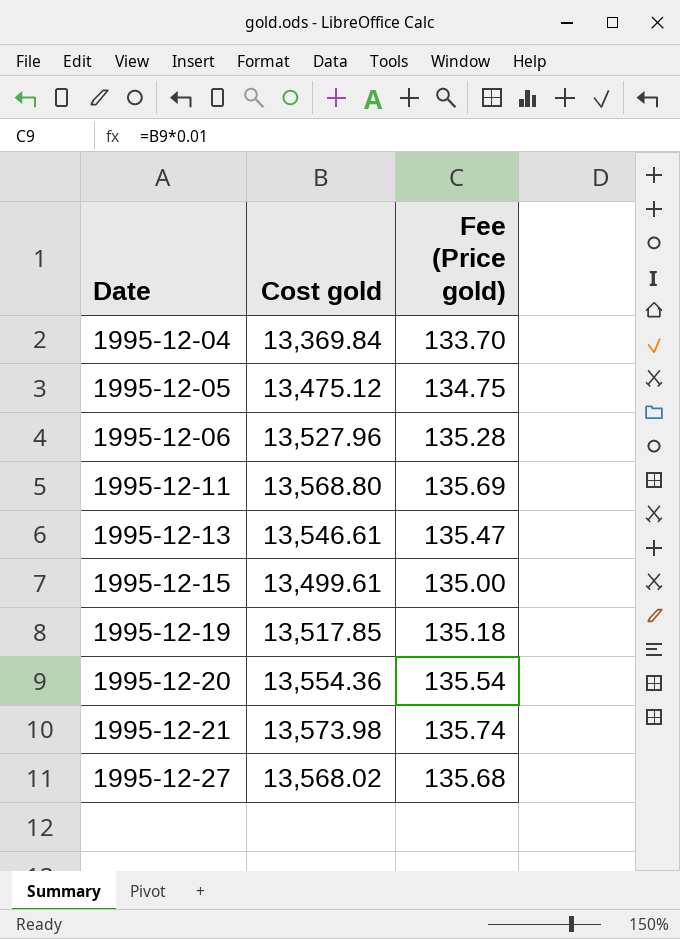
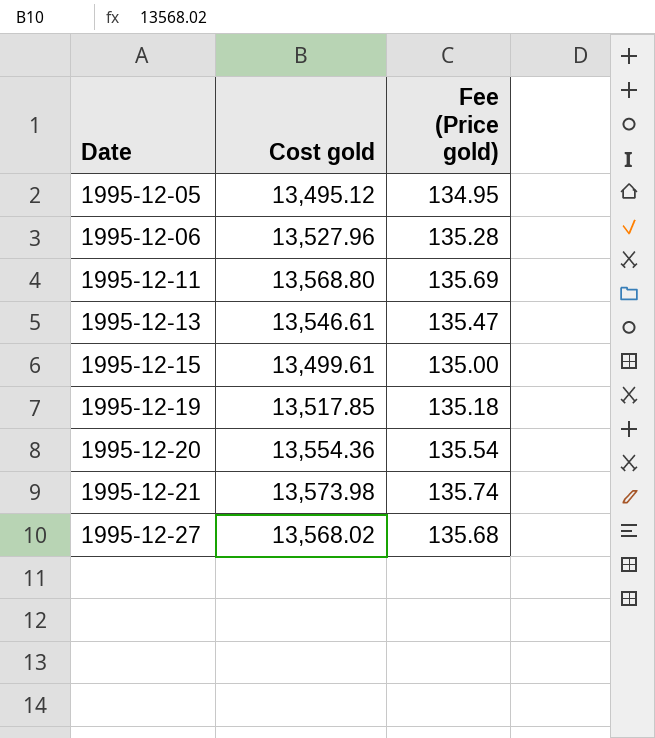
row 1995-12-04: 13,369.84 | 133.70 -> none
1995-12-05 | Cost gold: 13,475.12 -> 13,495.12
1995-12-05 | Fee (Price gold): 134.75 -> 134.95

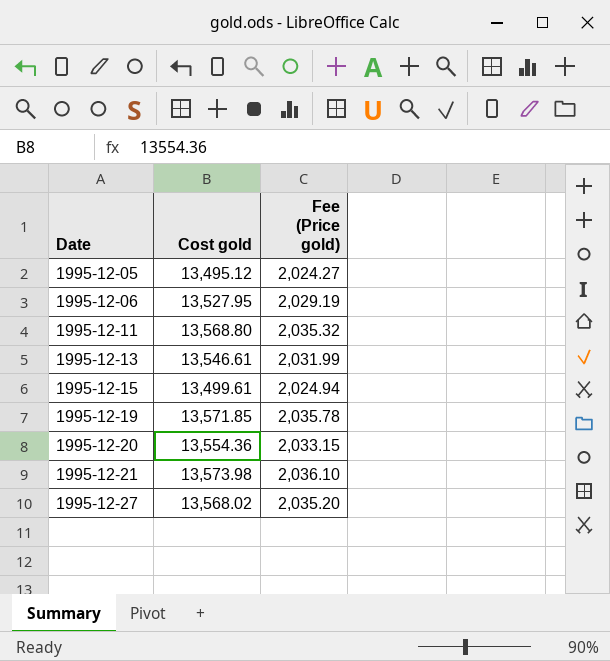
column Fee (Price gold) | formula: [Cost gold] * 0.01 -> [Cost gold] * 0.15
1995-12-06 | Cost gold: 13,527.96 -> 13,527.95
1995-12-19 | Cost gold: 13,517.85 -> 13,571.85

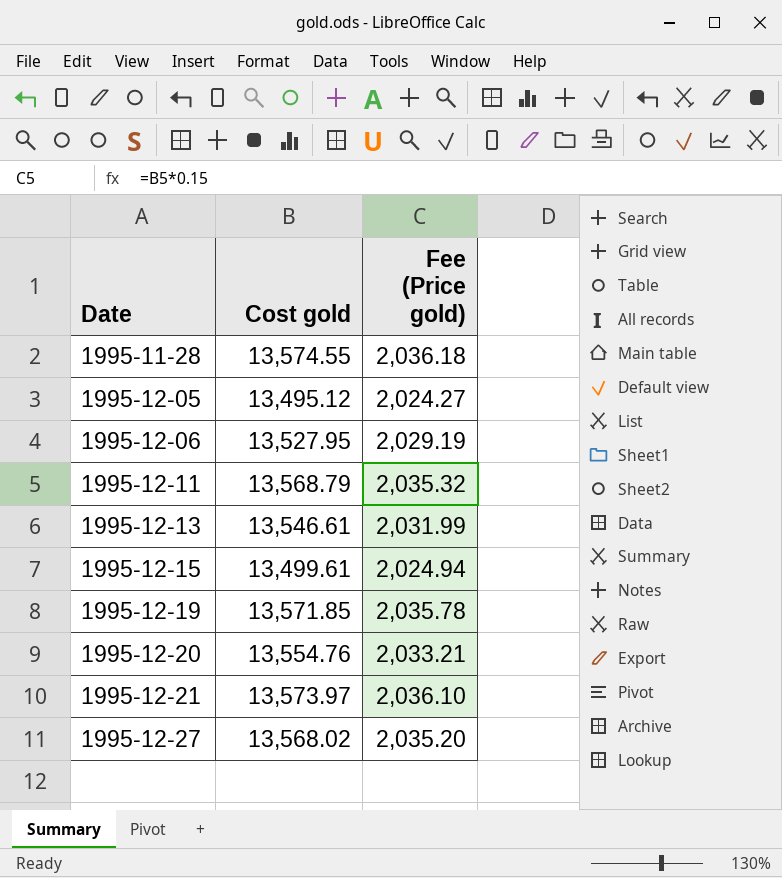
row 1995-11-28: none -> 13,574.55 | 2,036.18
1995-12-11 | Cost gold: 13,568.80 -> 13,568.79
1995-12-20 | Cost gold: 13,554.36 -> 13,554.76
1995-12-20 | Fee (Price gold): 2,033.15 -> 2,033.21
1995-12-21 | Cost gold: 13,573.98 -> 13,573.97

